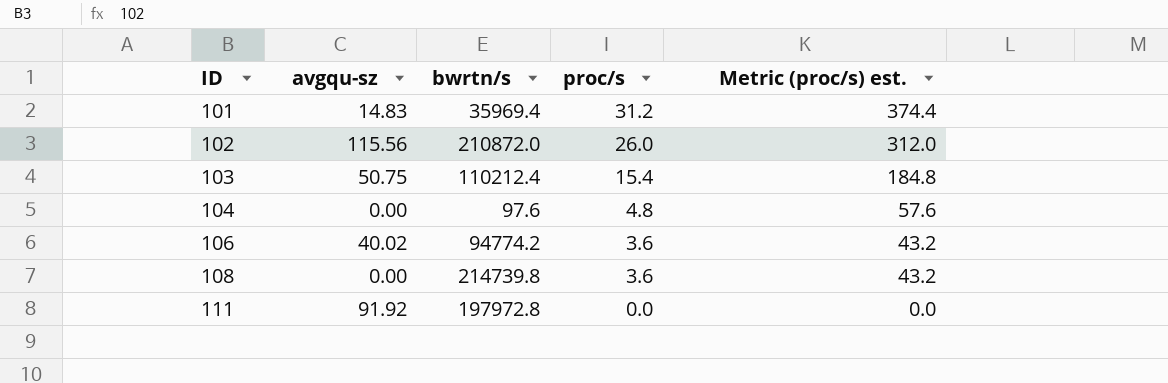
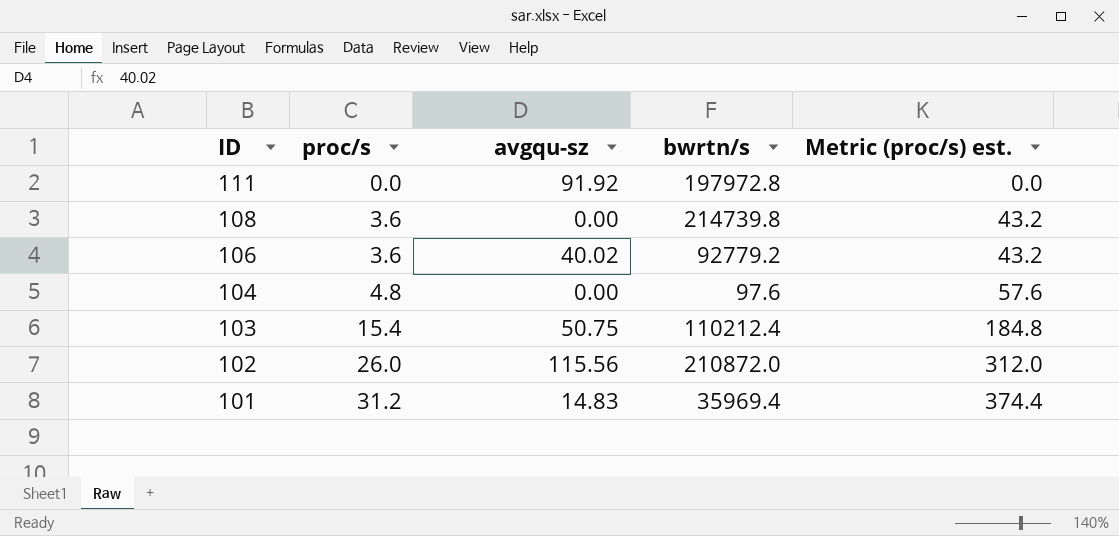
row order: ID ascending -> ID descending
column proc/s | position: 4 -> 2
106 | bwrtn/s: 94774.2 -> 92779.2

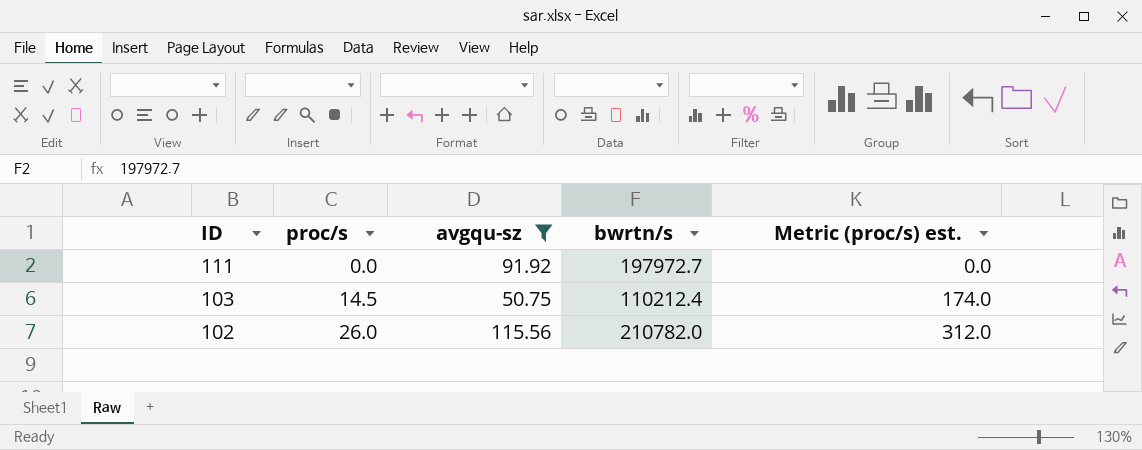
filter: none -> avgqu-sz >= 50.75
111 | bwrtn/s: 197972.8 -> 197972.7
103 | proc/s: 15.4 -> 14.5
103 | Metric (proc/s) est.: 184.8 -> 174.0
102 | bwrtn/s: 210872.0 -> 210782.0

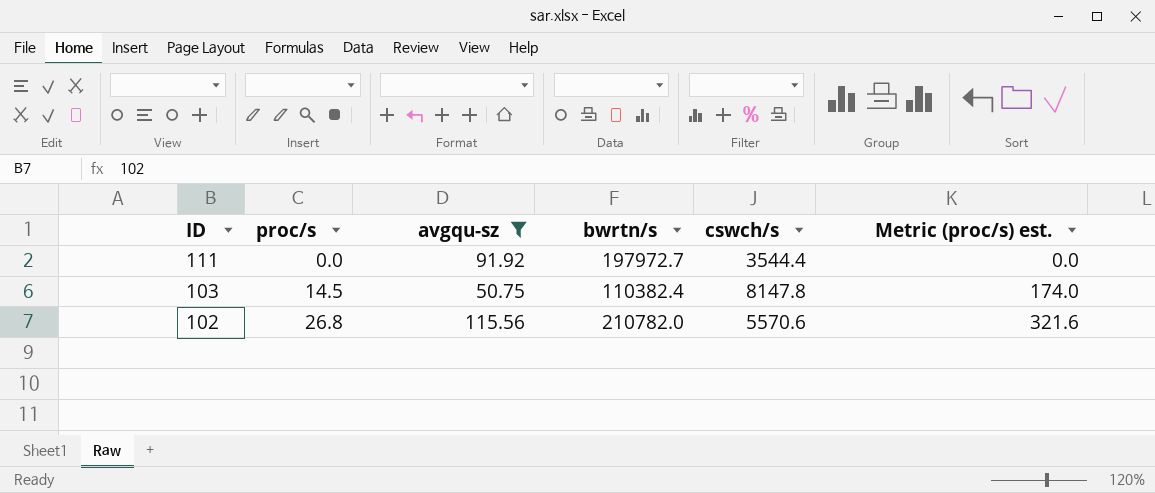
column cswch/s | position: none -> 5
103 | bwrtn/s: 110212.4 -> 110382.4
102 | proc/s: 26.0 -> 26.8
102 | Metric (proc/s) est.: 312.0 -> 321.6

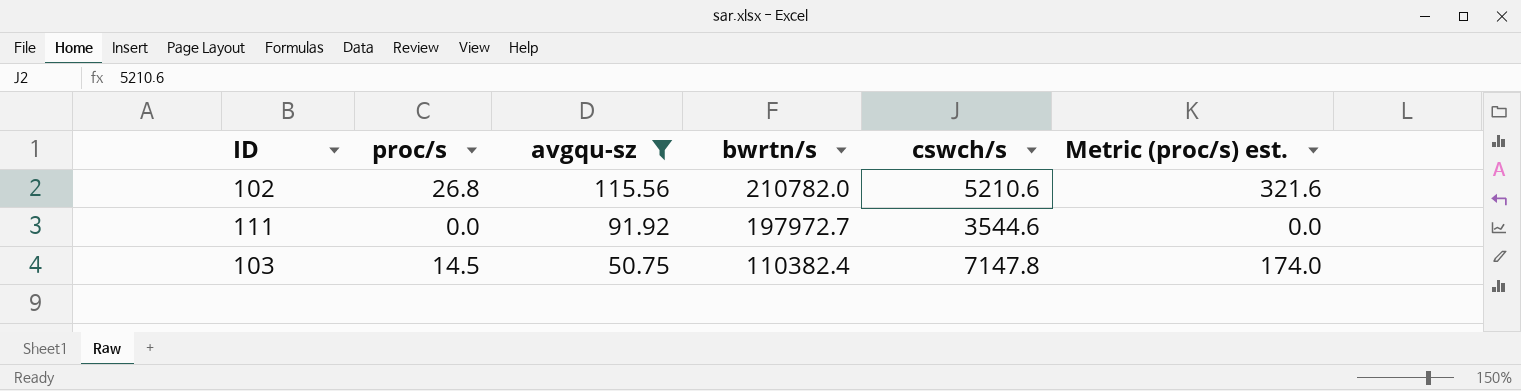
row order: ID descending -> avgqu-sz descending
102 | cswch/s: 5570.6 -> 5210.6
111 | cswch/s: 3544.4 -> 3544.6
103 | cswch/s: 8147.8 -> 7147.8

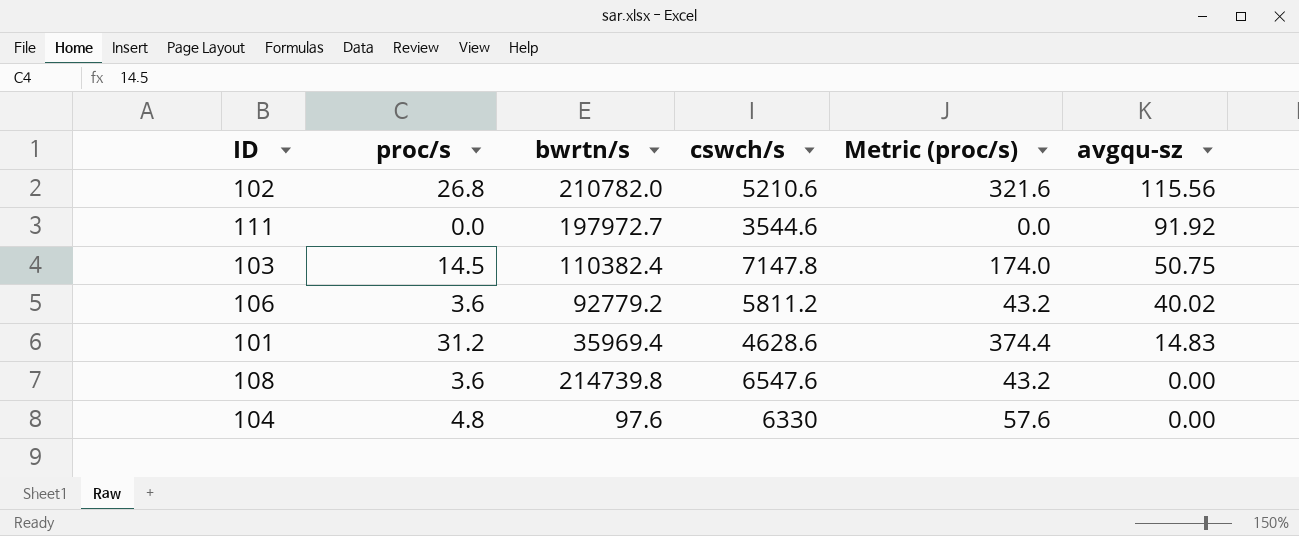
filter: avgqu-sz >= 50.75 -> none
column name: Metric (proc/s) est. -> Metric (proc/s)
column avgqu-sz | position: 3 -> 6

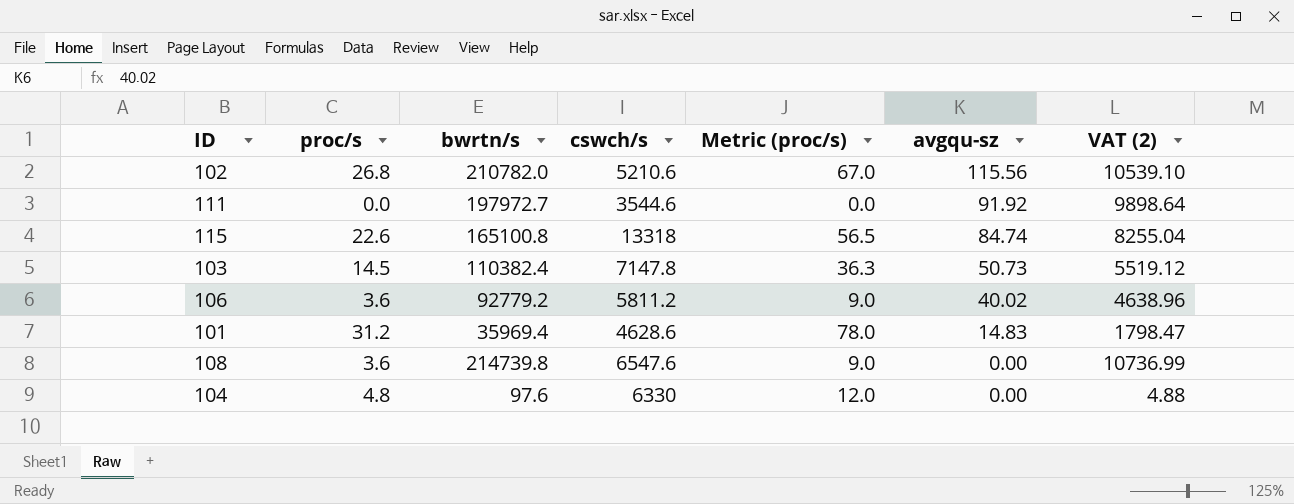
column Metric (proc/s) | formula: [proc/s] * 12 -> [proc/s] * 2.5
column VAT (2) | formula: none -> [bwrtn/s] * 0.05
row 115: none -> 22.6 | 165100.8 | 13318 | 56.5 | 84.74 | 8255.04
103 | avgqu-sz: 50.75 -> 50.73

